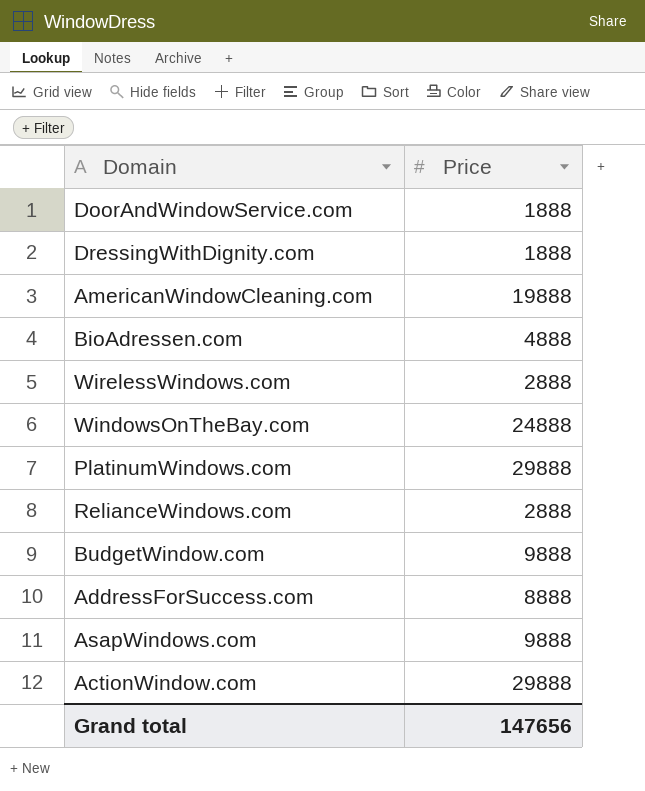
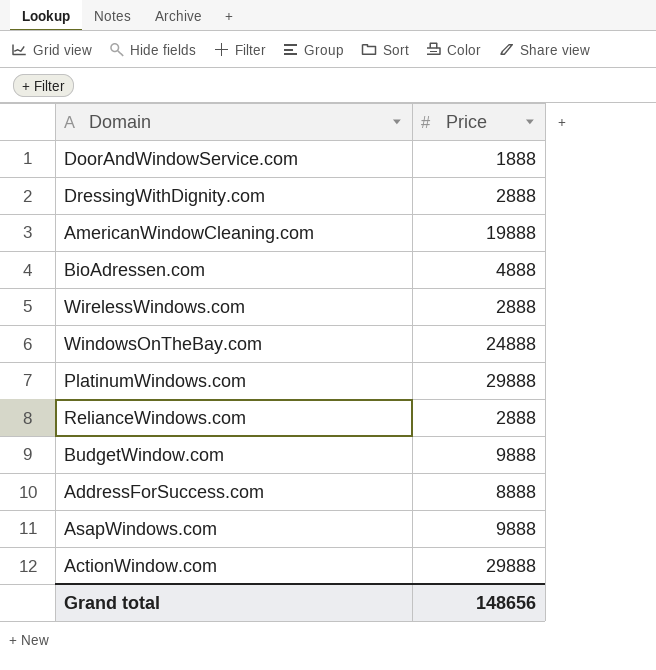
DressingWithDignity.com | Price: 1888 -> 2888
Grand total | Price: 147656 -> 148656

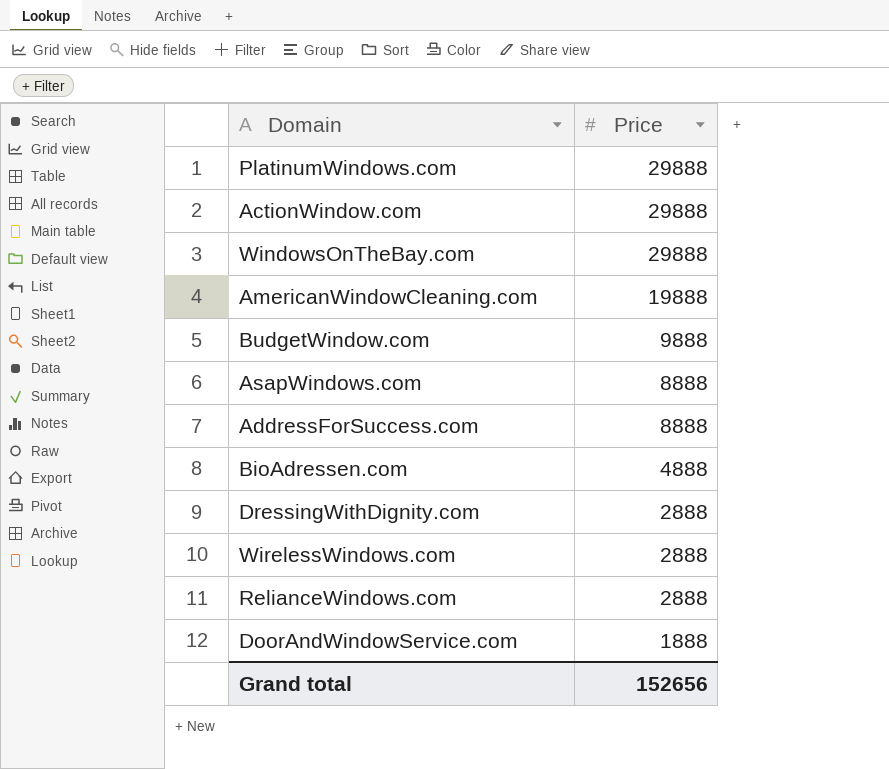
row order: none -> Price descending
WindowsOnTheBay.com | Price: 24888 -> 29888
AsapWindows.com | Price: 9888 -> 8888
Grand total | Price: 148656 -> 152656

